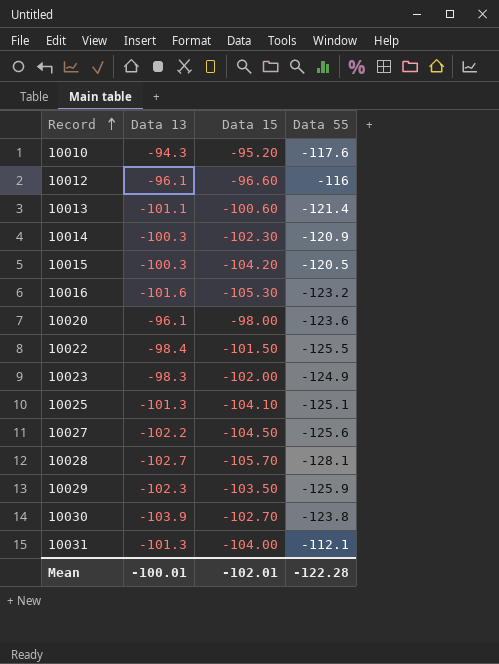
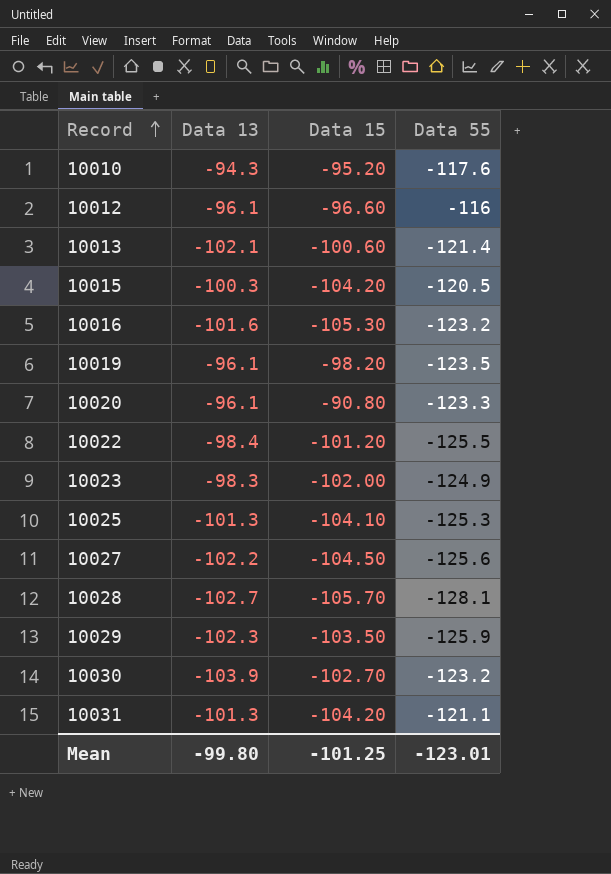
row 10014: -100.3 | -102.30 | -120.9 -> none
10013 | Data 13: -101.1 -> -102.1
row 10019: none -> -96.1 | -98.20 | -123.5
10020 | Data 15: -98.00 -> -90.80
10020 | Data 55: -123.6 -> -123.3
10022 | Data 15: -101.50 -> -101.20
10025 | Data 55: -125.1 -> -125.3
10030 | Data 55: -123.8 -> -123.2
10031 | Data 15: -104.00 -> -104.20
10031 | Data 55: -112.1 -> -121.1
Mean | Data 13: -100.01 -> -99.80
Mean | Data 15: -102.01 -> -101.25
Mean | Data 55: -122.28 -> -123.01

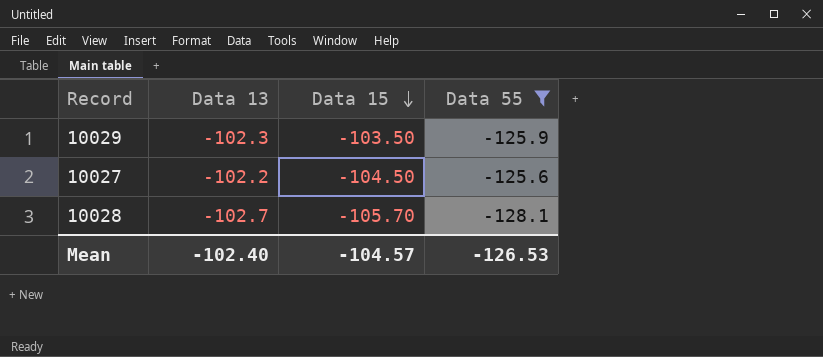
filter: none -> Data 55 <= -125.6
row order: Record ascending -> Data 15 descending
Mean | Data 13: -99.80 -> -102.40
Mean | Data 15: -101.25 -> -104.57
Mean | Data 55: -123.01 -> -126.53

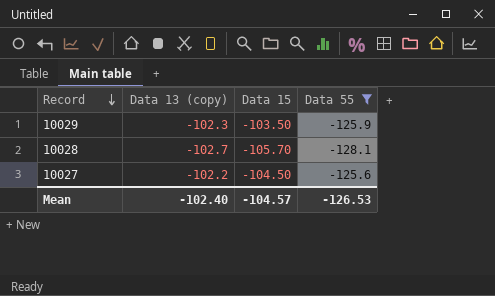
row order: Data 15 descending -> Record descending
column name: Data 13 -> Data 13 (copy)

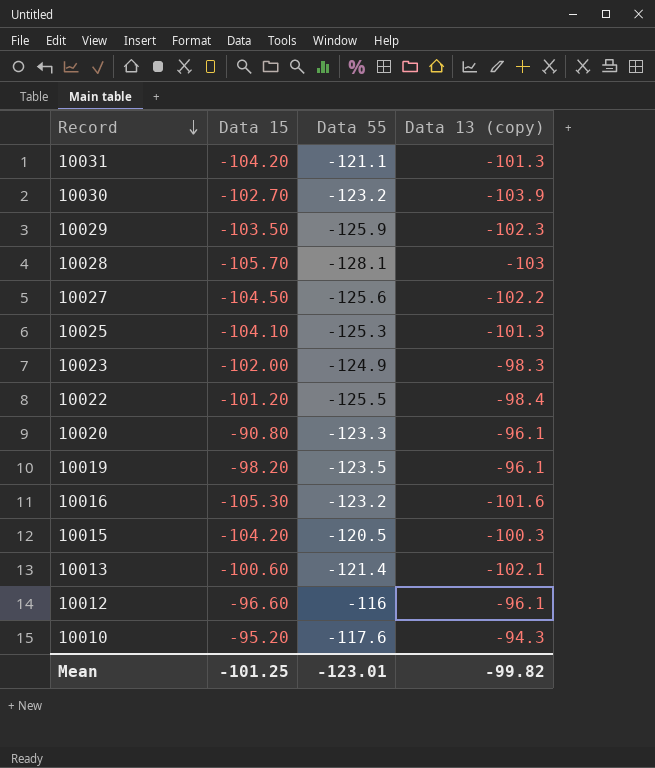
filter: Data 55 <= -125.6 -> none
column Data 13 (copy) | position: 2 -> 4
10028 | Data 13 (copy): -102.7 -> -103
Mean | Data 15: -104.57 -> -101.25
Mean | Data 55: -126.53 -> -123.01
Mean | Data 13 (copy): -102.40 -> -99.82

